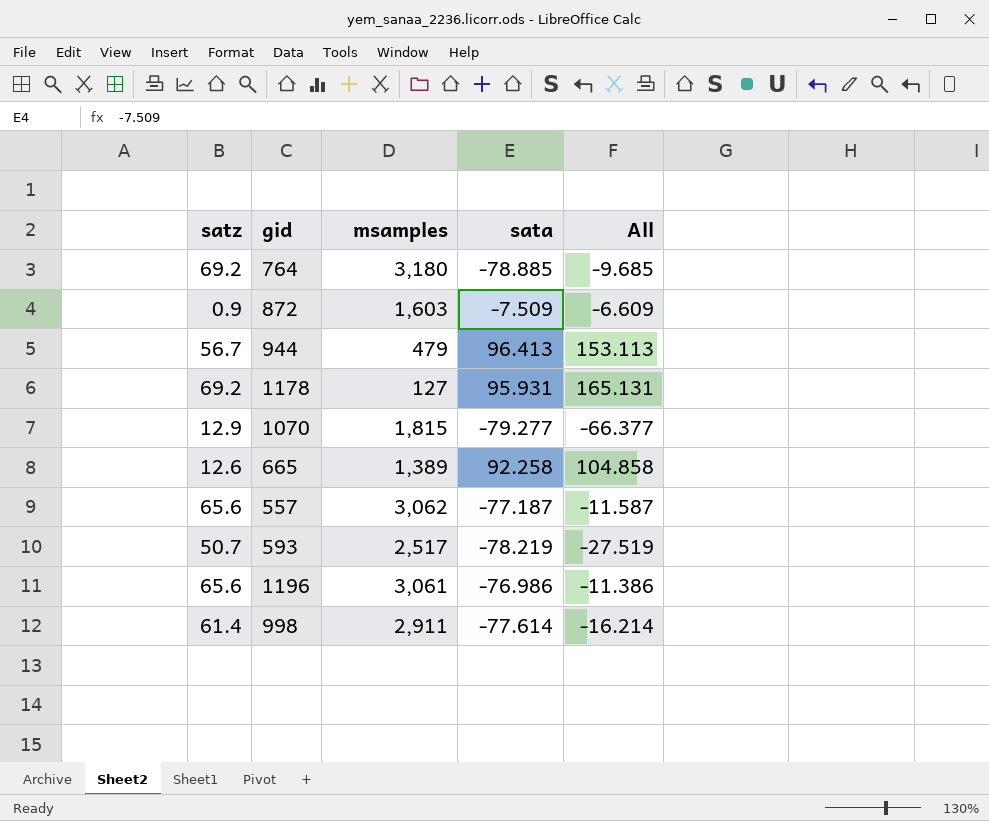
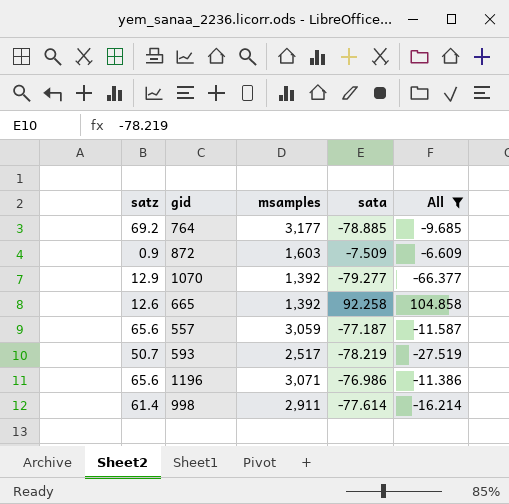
filter: none -> All <= 104.858
764 | msamples: 3,180 -> 3,177
1070 | msamples: 1,815 -> 1,392
665 | msamples: 1,389 -> 1,392
557 | msamples: 3,062 -> 3,059
1196 | msamples: 3,061 -> 3,071

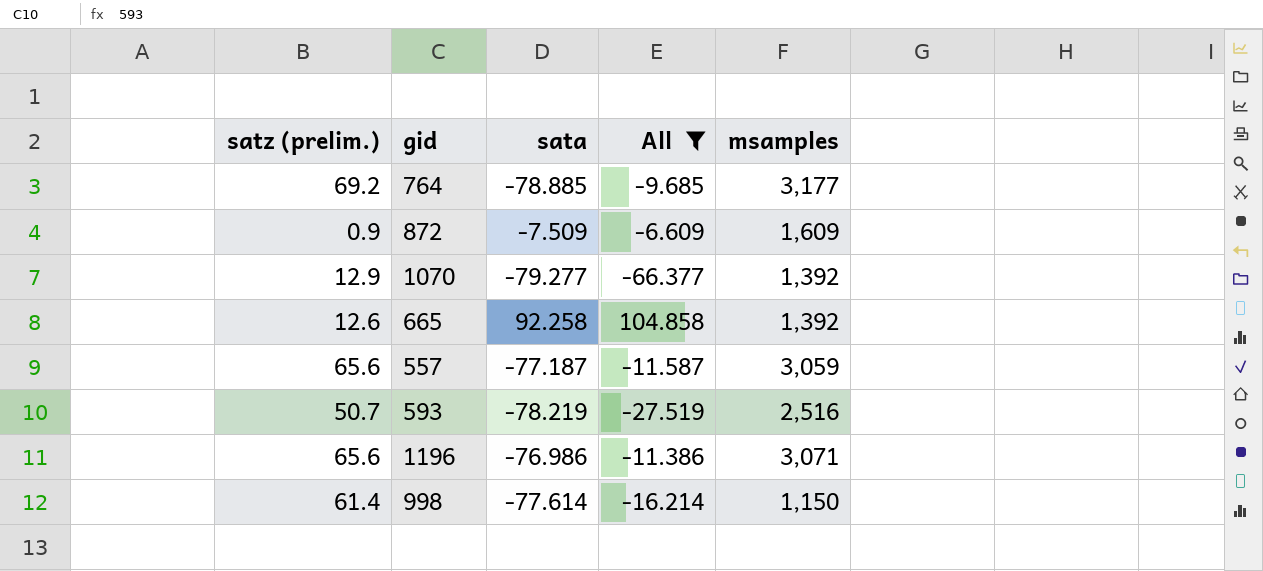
column name: satz -> satz (prelim.)
column msamples | position: 3 -> 5
872 | msamples: 1,603 -> 1,609
593 | msamples: 2,517 -> 2,516
998 | msamples: 2,911 -> 1,150

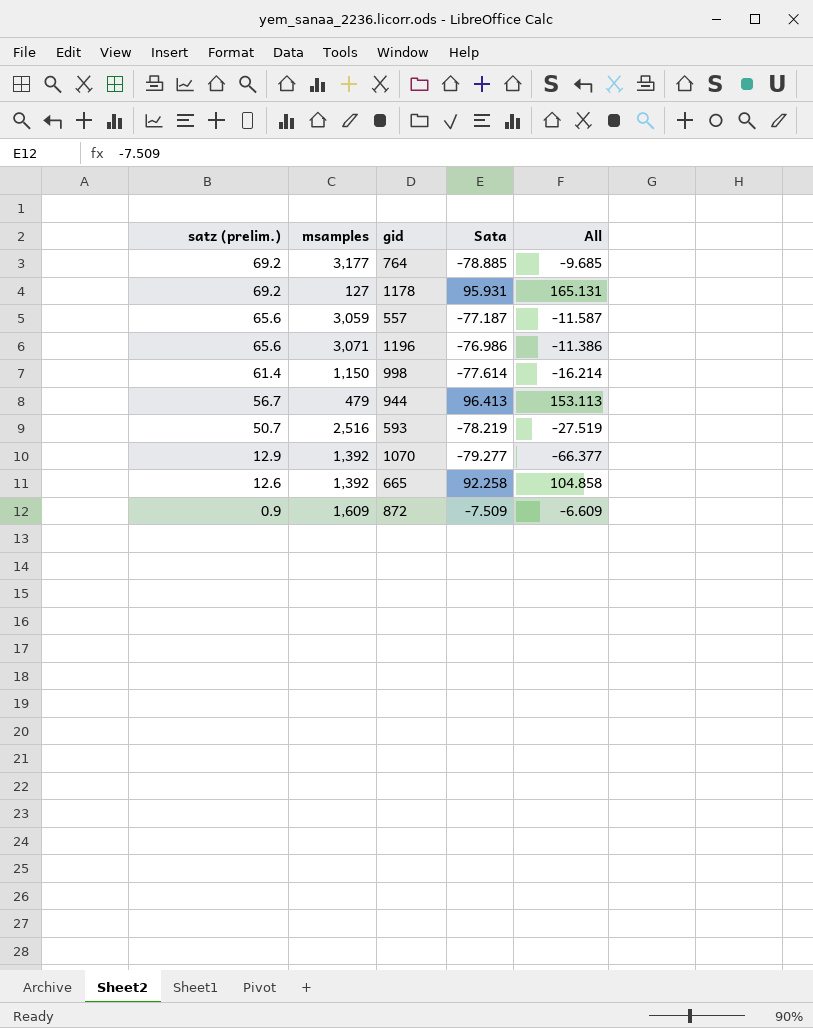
filter: All <= 104.858 -> none
row order: none -> satz (prelim.) descending
column msamples | position: 5 -> 2
column name: sata -> Sata

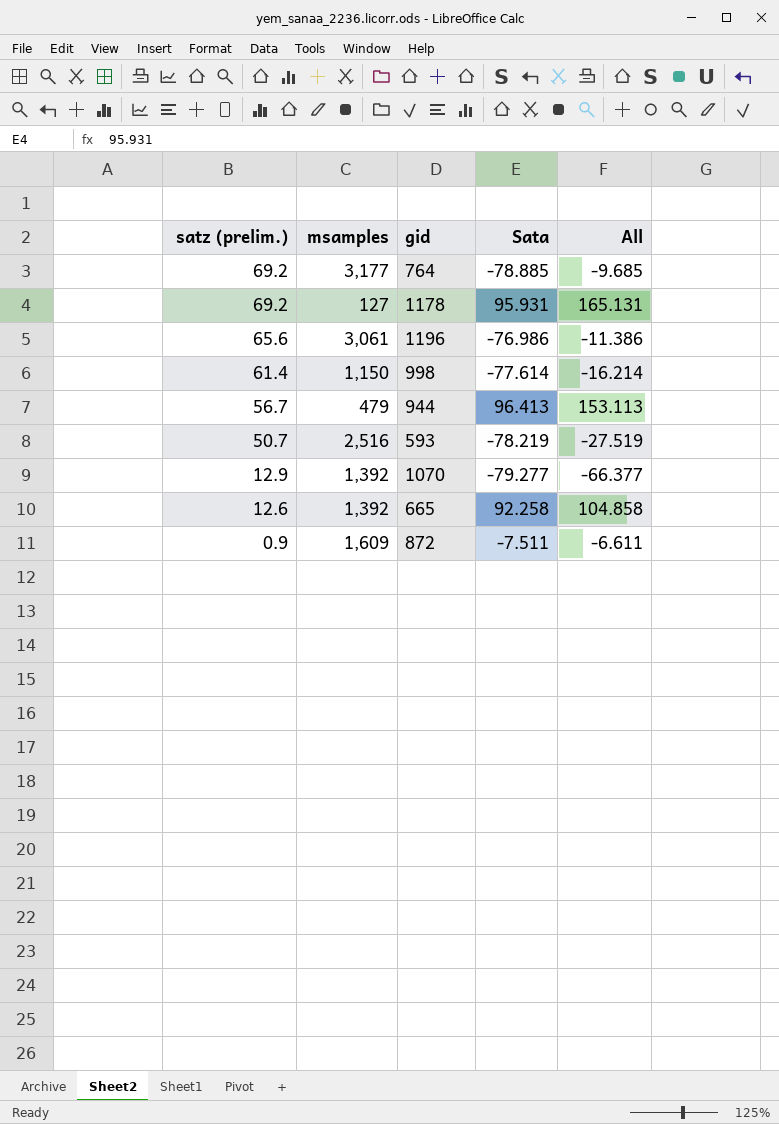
row 557: 65.6 | 3,059 | -77.187 | -11.587 -> none
1196 | msamples: 3,071 -> 3,061
872 | Sata: -7.509 -> -7.511
872 | All: -6.609 -> -6.611

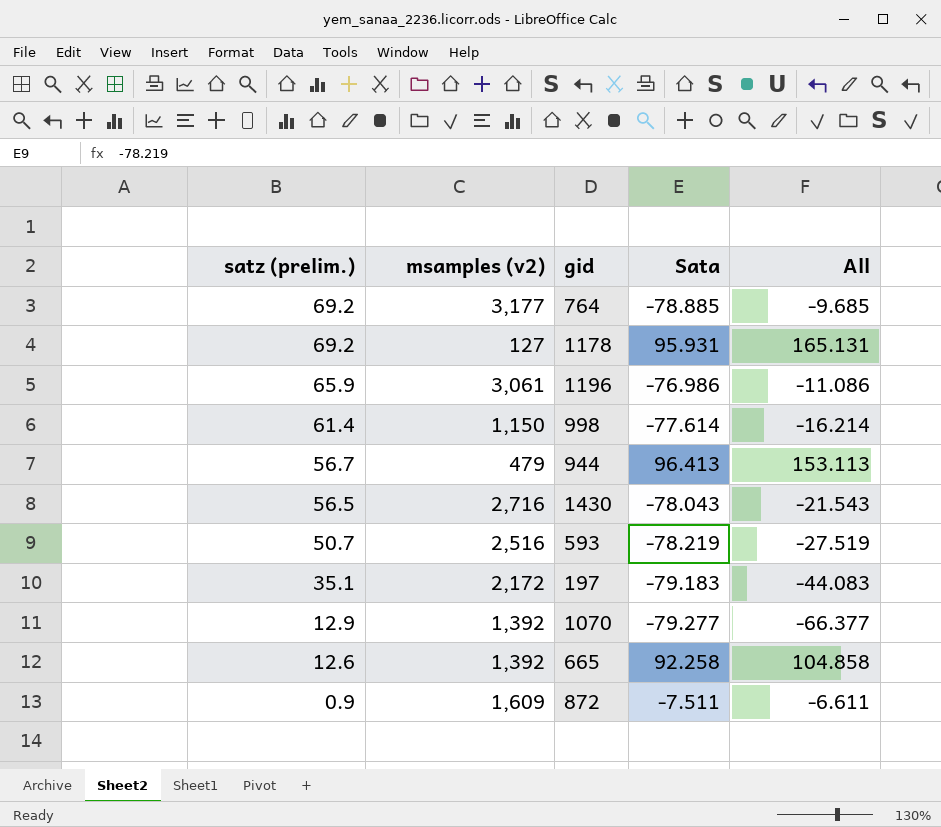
column name: msamples -> msamples (v2)
1196 | satz (prelim.): 65.6 -> 65.9
1196 | All: -11.386 -> -11.086
row 1430: none -> 56.5 | 2,716 | -78.043 | -21.543
row 197: none -> 35.1 | 2,172 | -79.183 | -44.083

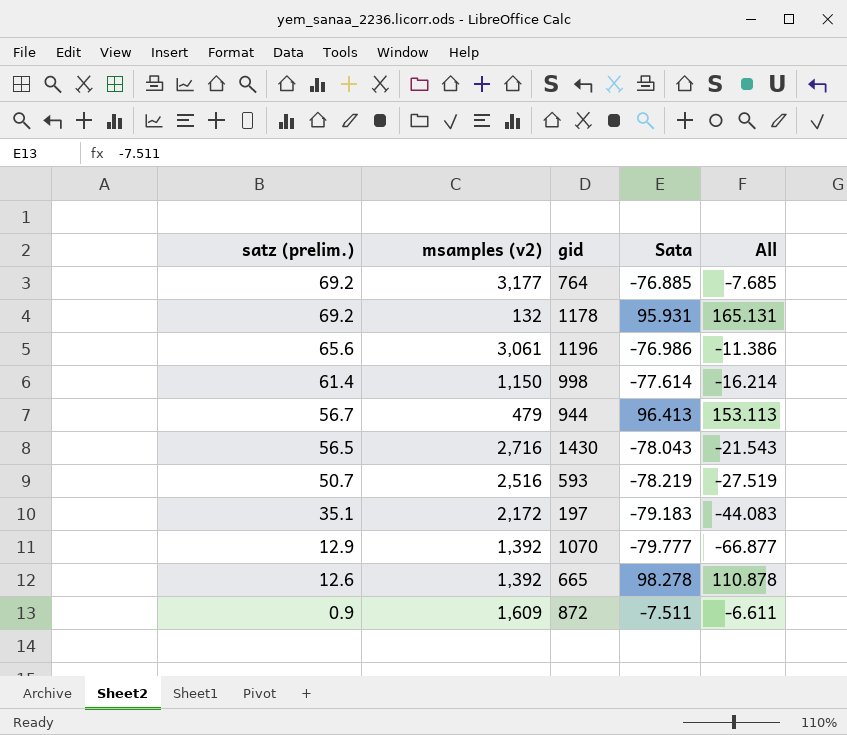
764 | Sata: -78.885 -> -76.885
764 | All: -9.685 -> -7.685
1178 | msamples (v2): 127 -> 132
1196 | satz (prelim.): 65.9 -> 65.6
1196 | All: -11.086 -> -11.386
1070 | Sata: -79.277 -> -79.777
1070 | All: -66.377 -> -66.877
665 | Sata: 92.258 -> 98.278
665 | All: 104.858 -> 110.878

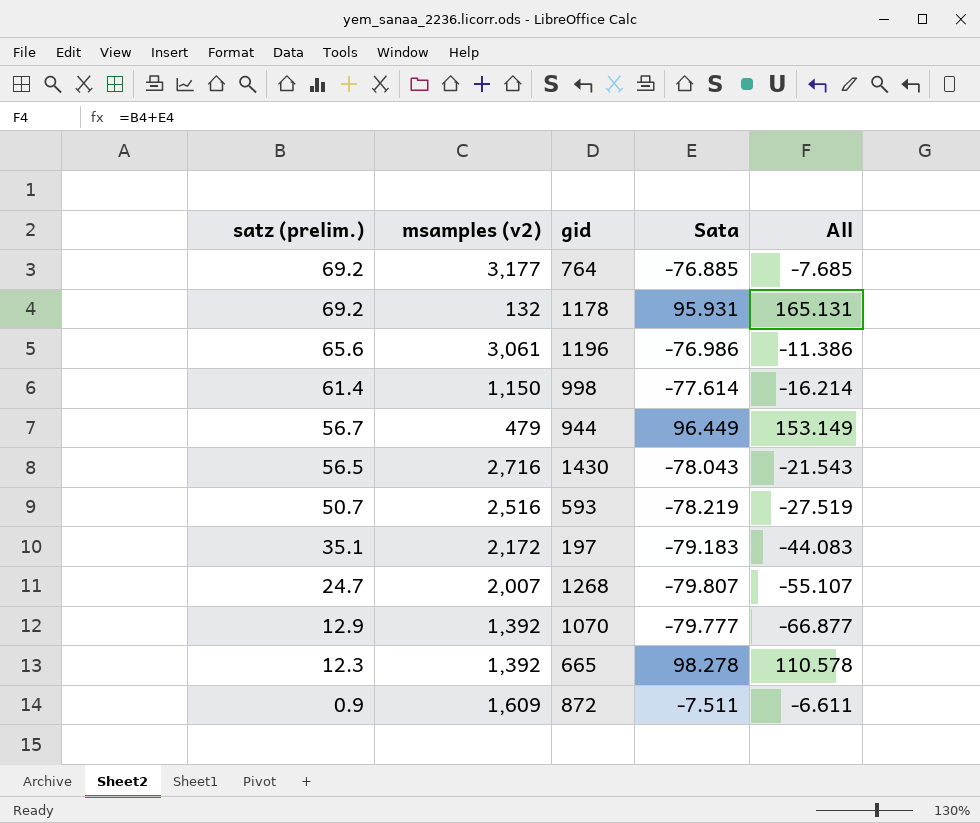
944 | Sata: 96.413 -> 96.449
944 | All: 153.113 -> 153.149
row 1268: none -> 24.7 | 2,007 | -79.807 | -55.107
665 | satz (prelim.): 12.6 -> 12.3
665 | All: 110.878 -> 110.578

